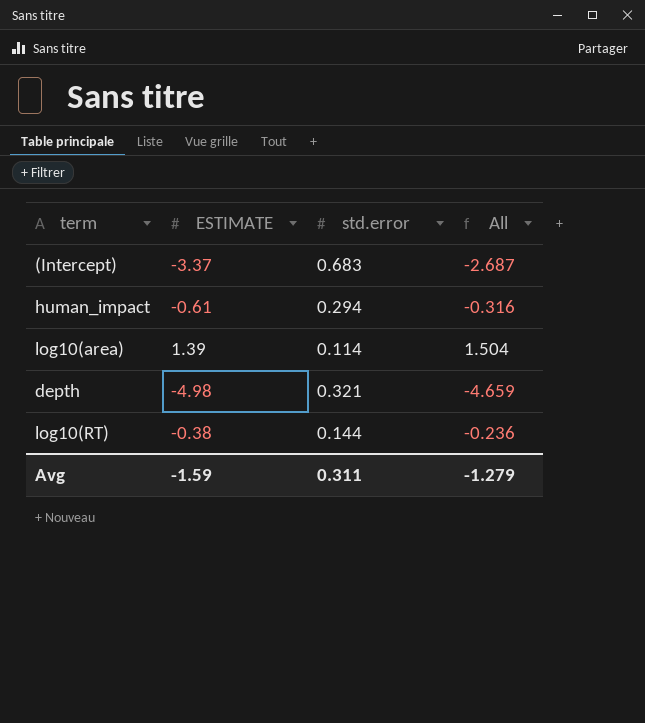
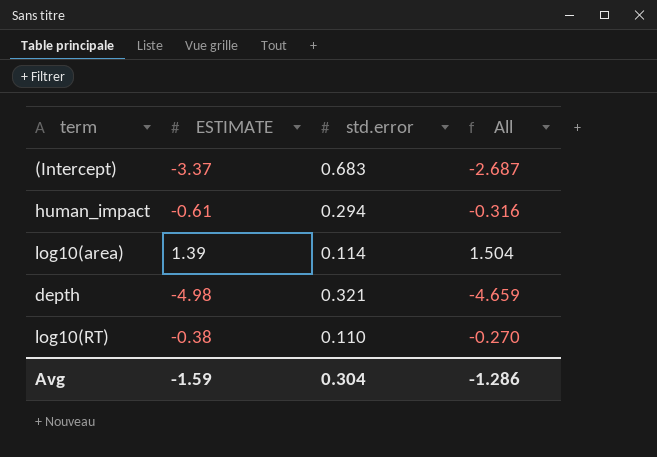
log10(RT) | std.error: 0.144 -> 0.110
log10(RT) | All: -0.236 -> -0.270
Avg | std.error: 0.311 -> 0.304
Avg | All: -1.279 -> -1.286

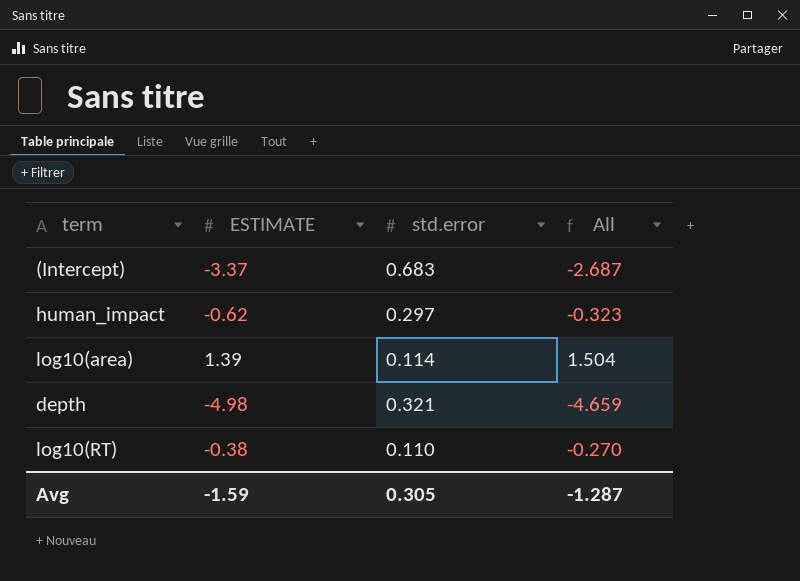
human_impact | ESTIMATE: -0.61 -> -0.62
human_impact | std.error: 0.294 -> 0.297
human_impact | All: -0.316 -> -0.323
Avg | std.error: 0.304 -> 0.305
Avg | All: -1.286 -> -1.287

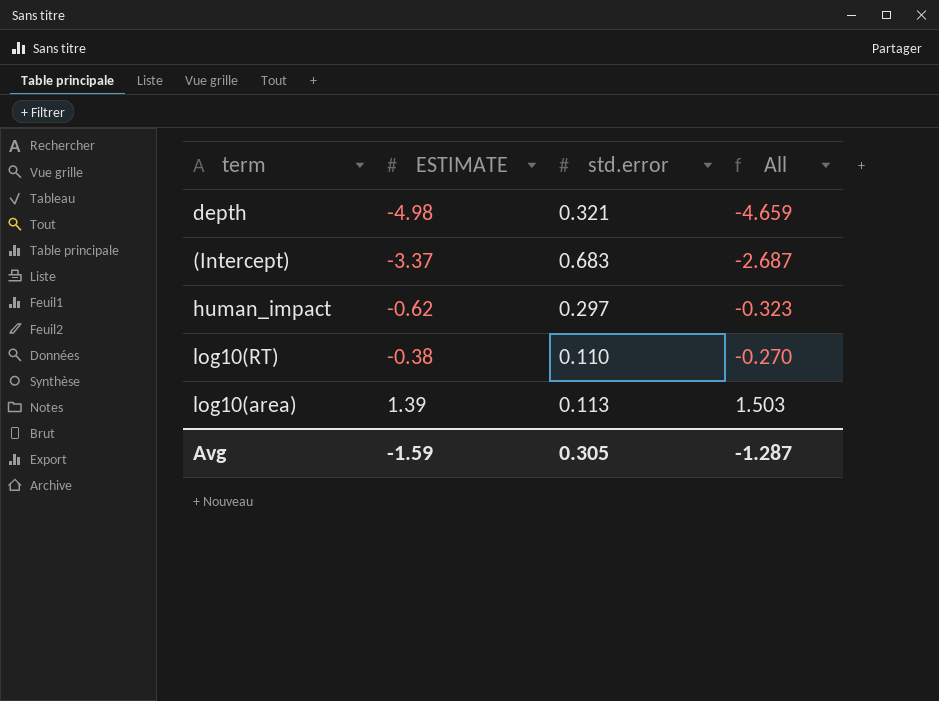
row order: none -> ESTIMATE ascending
log10(area) | std.error: 0.114 -> 0.113
log10(area) | All: 1.504 -> 1.503

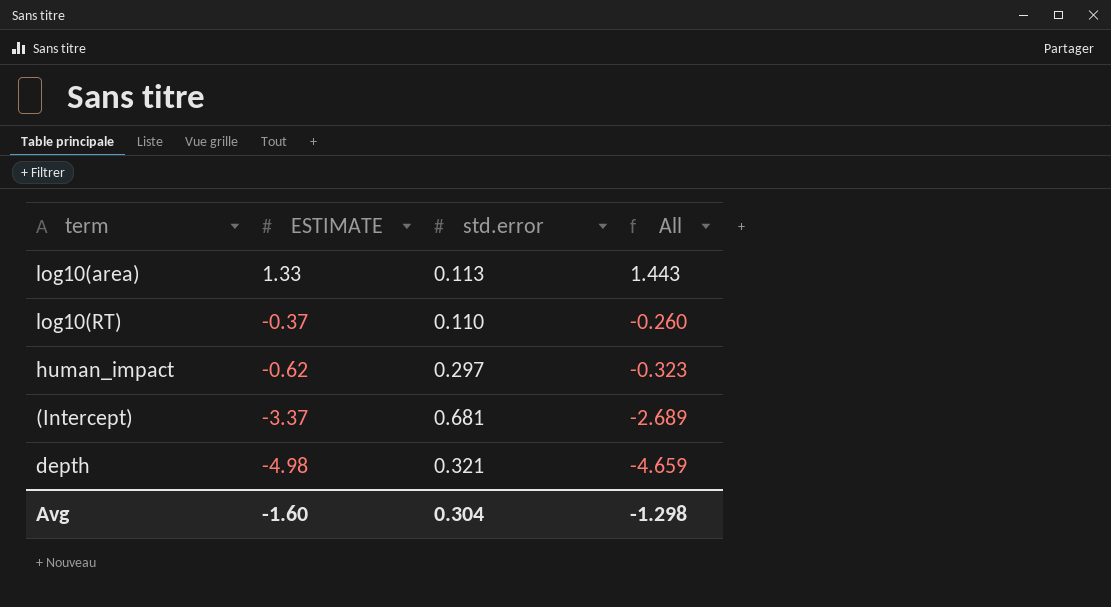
row order: ESTIMATE ascending -> ESTIMATE descending
log10(area) | ESTIMATE: 1.39 -> 1.33
log10(area) | All: 1.503 -> 1.443
log10(RT) | ESTIMATE: -0.38 -> -0.37
log10(RT) | All: -0.270 -> -0.260
(Intercept) | std.error: 0.683 -> 0.681
(Intercept) | All: -2.687 -> -2.689
Avg | ESTIMATE: -1.59 -> -1.60
Avg | std.error: 0.305 -> 0.304
Avg | All: -1.287 -> -1.298

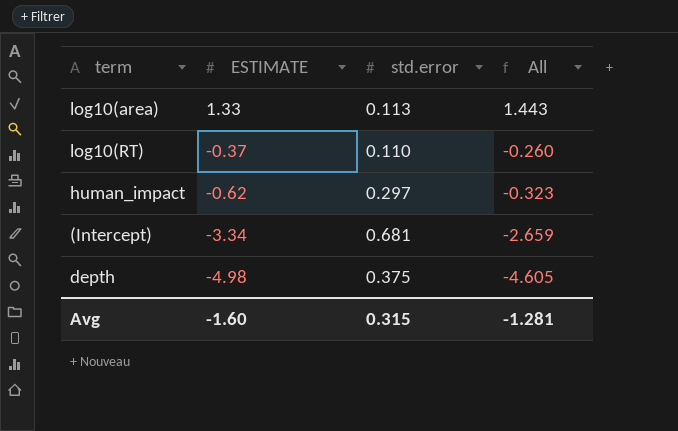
(Intercept) | ESTIMATE: -3.37 -> -3.34
(Intercept) | All: -2.689 -> -2.659
depth | std.error: 0.321 -> 0.375
depth | All: -4.659 -> -4.605
Avg | std.error: 0.304 -> 0.315
Avg | All: -1.298 -> -1.281

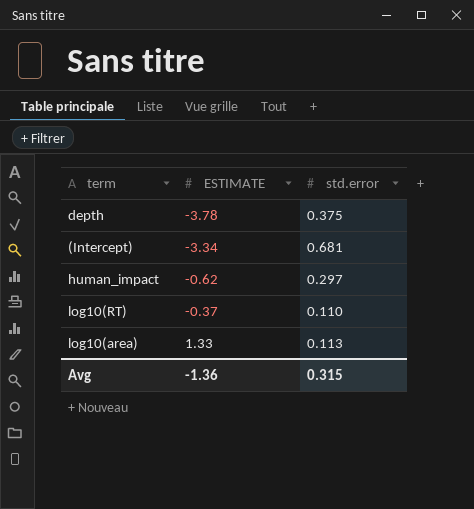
row order: ESTIMATE descending -> ESTIMATE ascending
column All | formula: [ESTIMATE] + [std.error] -> none
depth | ESTIMATE: -4.98 -> -3.78
Avg | ESTIMATE: -1.60 -> -1.36

